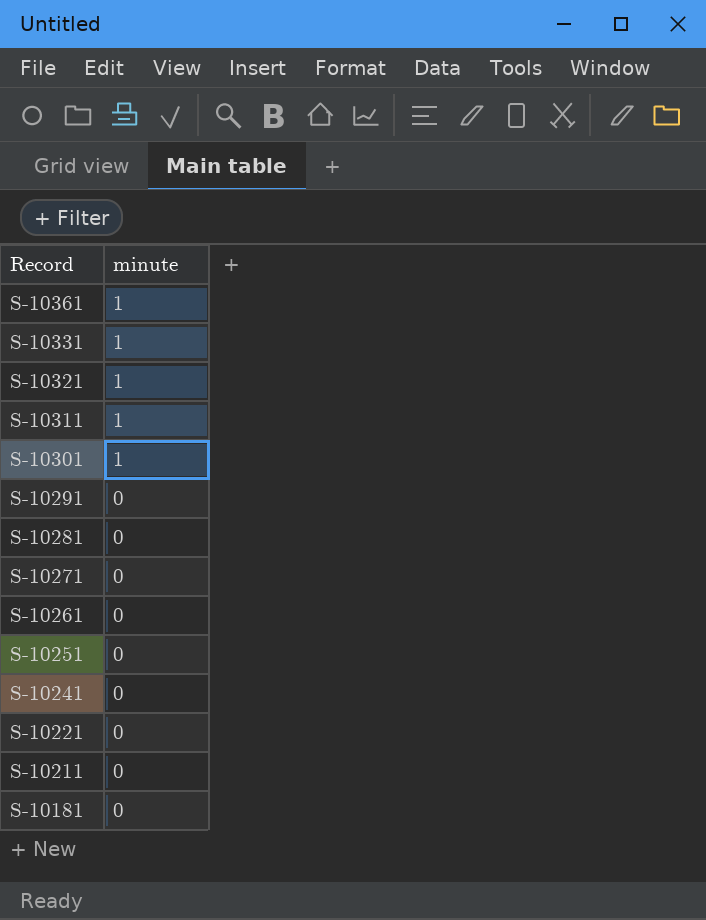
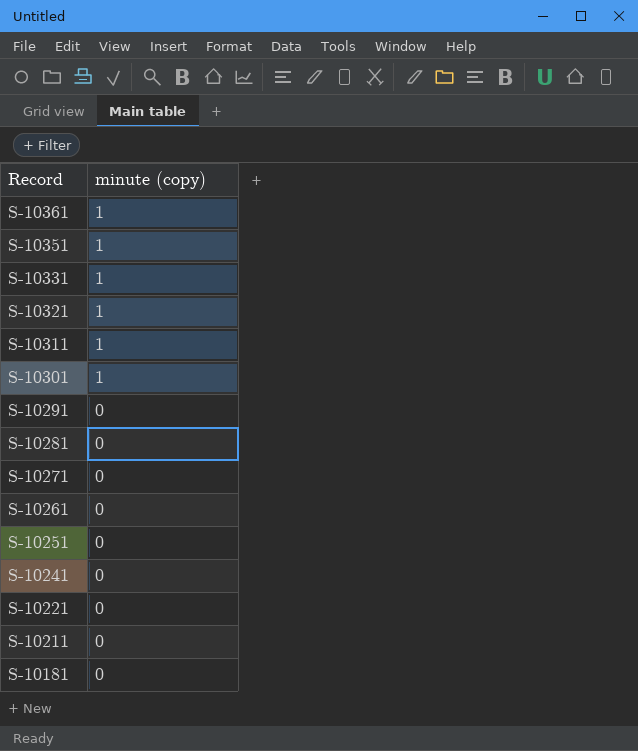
column name: minute -> minute (copy)
row S-10351: none -> 1

